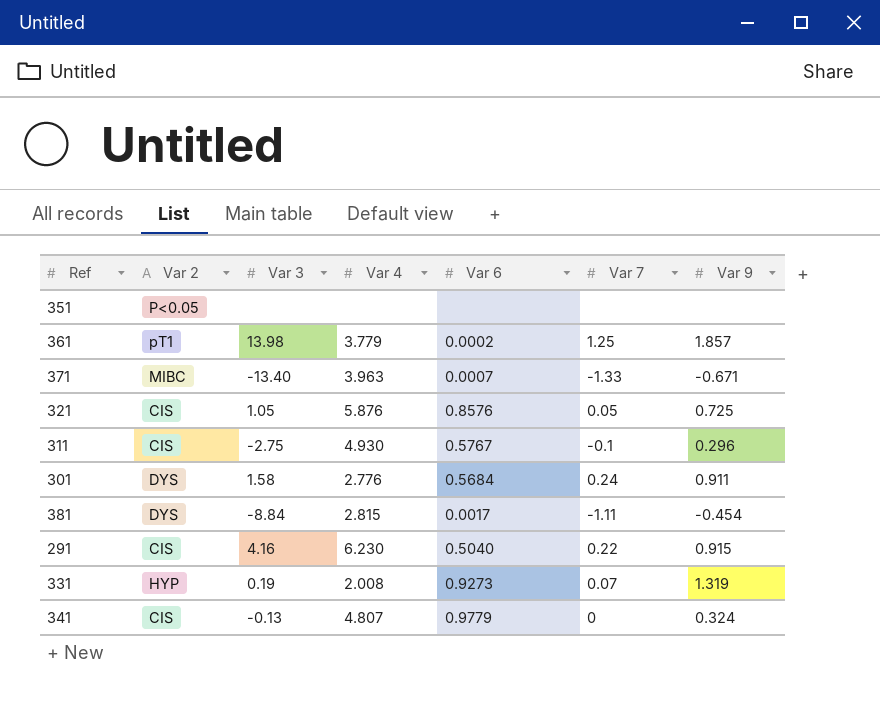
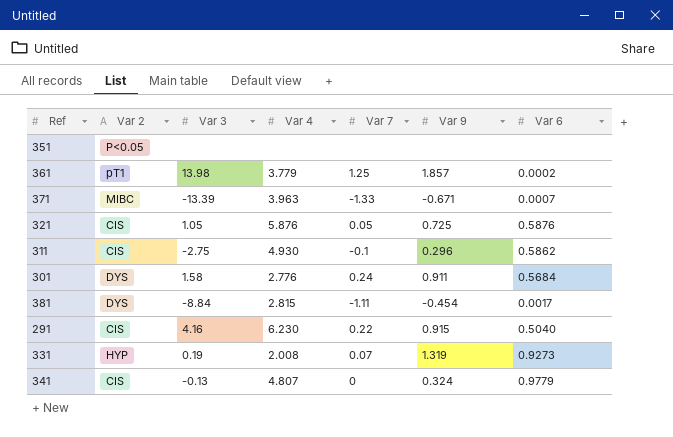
column Var 6 | position: 5 -> 7
371 | Var 3: -13.40 -> -13.39
321 | Var 6: 0.8576 -> 0.5876
311 | Var 6: 0.5767 -> 0.5862

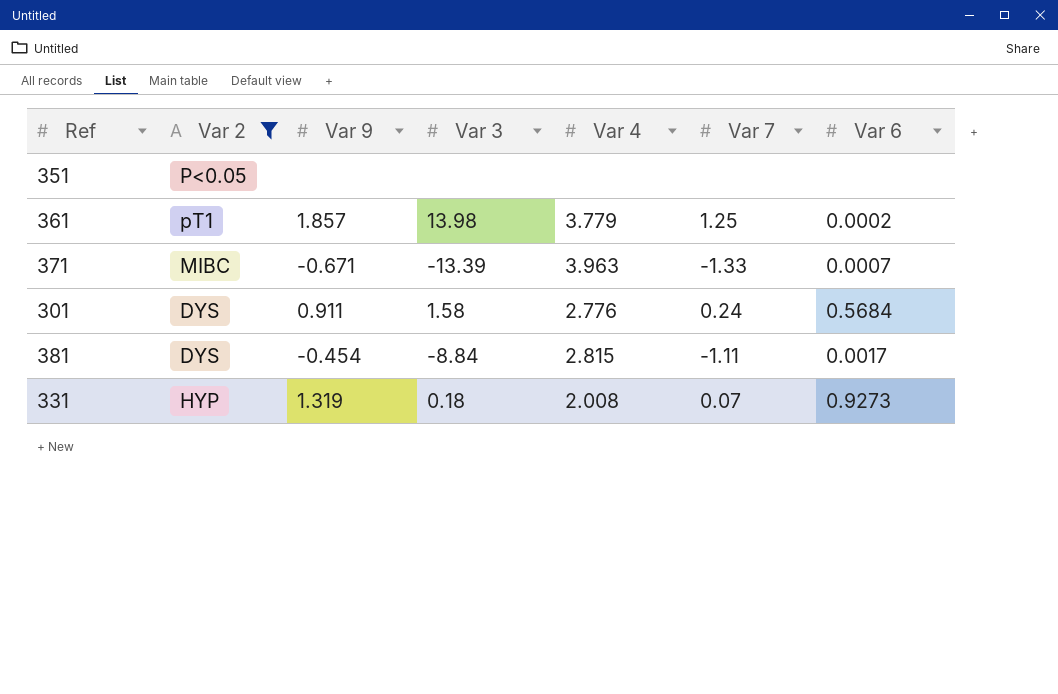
filter: none -> Var 2 != CIS
column Var 9 | position: 6 -> 3
331 | Var 3: 0.19 -> 0.18

